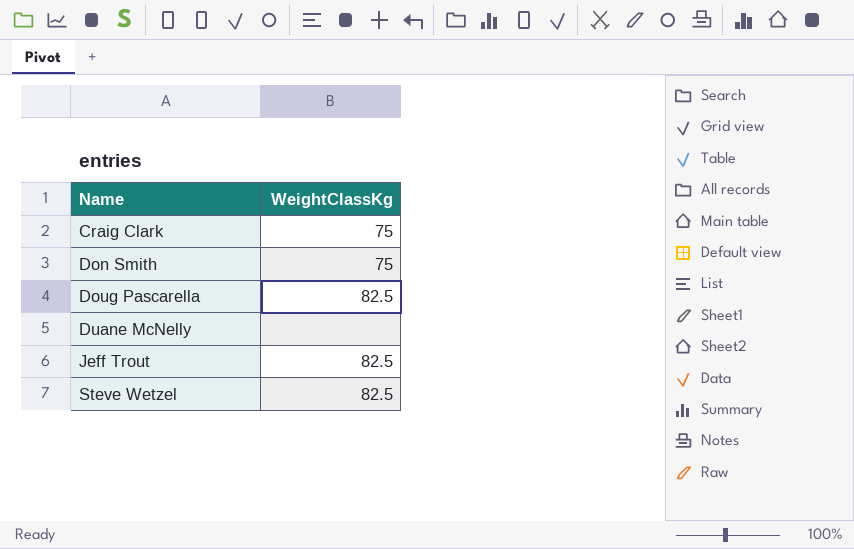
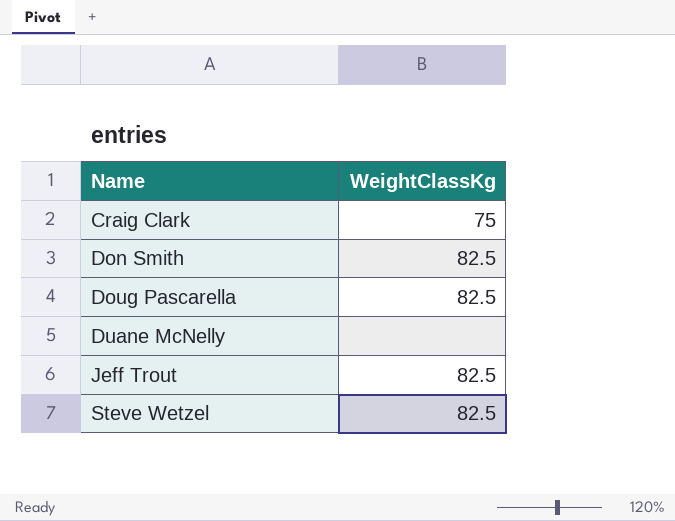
Don Smith | WeightClassKg: 75 -> 82.5

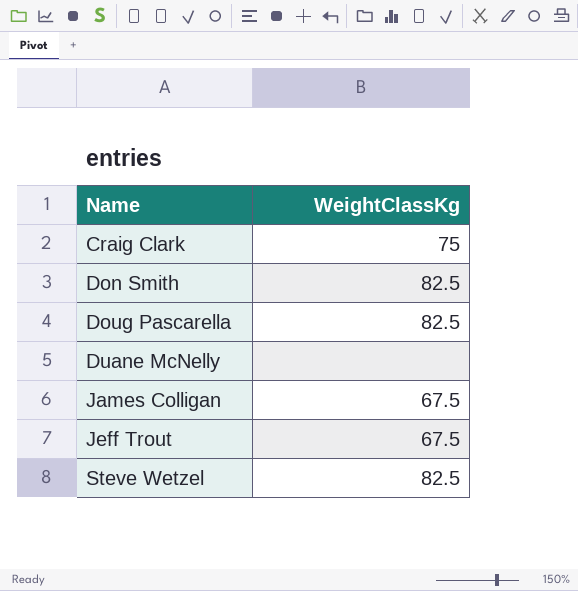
row James Colligan: none -> 67.5
Jeff Trout | WeightClassKg: 82.5 -> 67.5

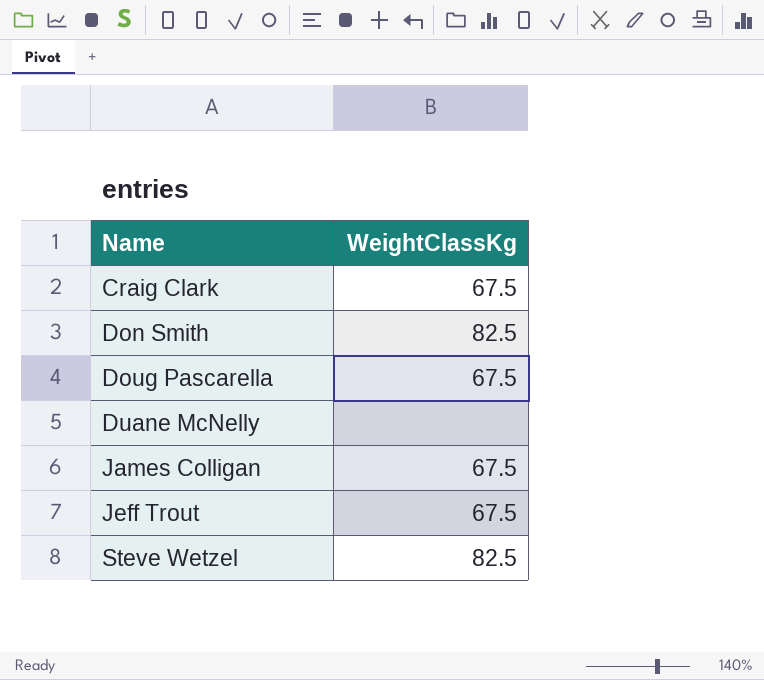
Craig Clark | WeightClassKg: 75 -> 67.5
Doug Pascarella | WeightClassKg: 82.5 -> 67.5

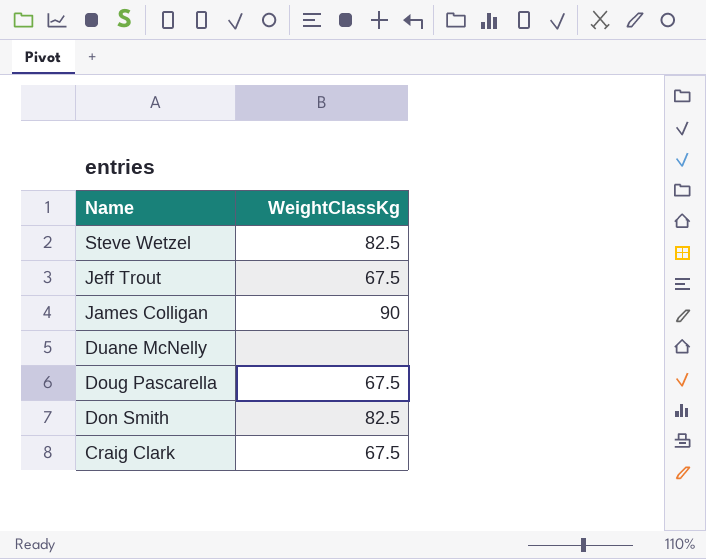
row order: Name ascending -> Name descending
James Colligan | WeightClassKg: 67.5 -> 90

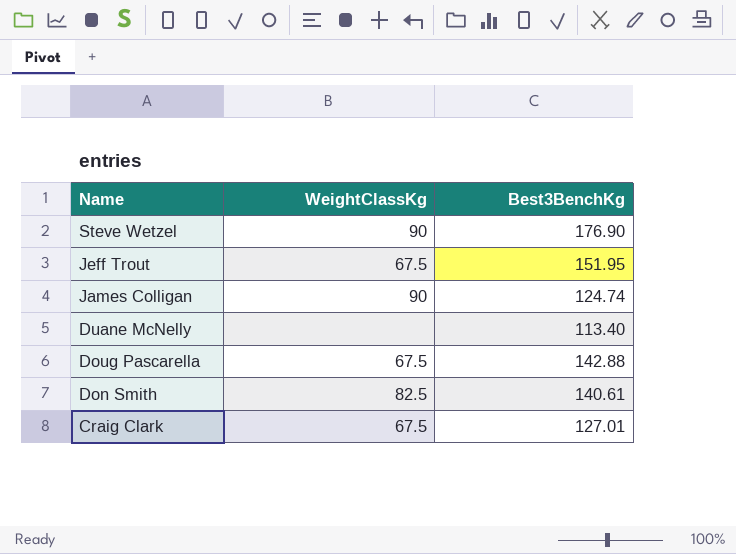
column Best3BenchKg | position: none -> 3
Steve Wetzel | WeightClassKg: 82.5 -> 90

